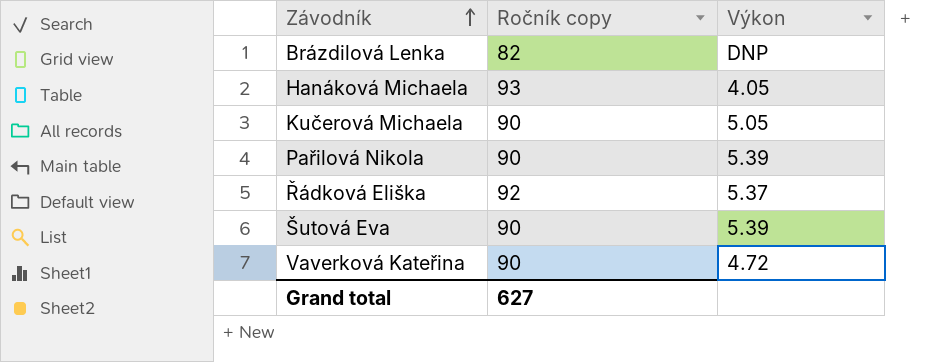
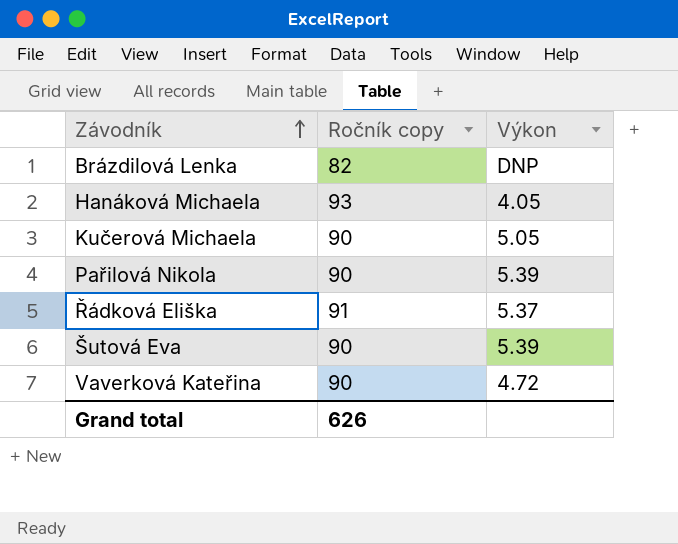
Řádková Eliška | Ročník copy: 92 -> 91
Grand total | Ročník copy: 627 -> 626

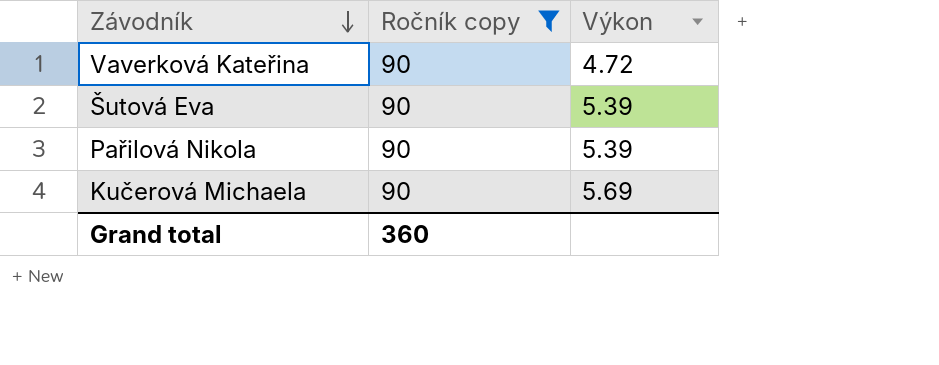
filter: none -> Ročník copy = 90
row order: Závodník ascending -> Závodník descending
Kučerová Michaela | Výkon: 5.05 -> 5.69
Grand total | Ročník copy: 626 -> 360

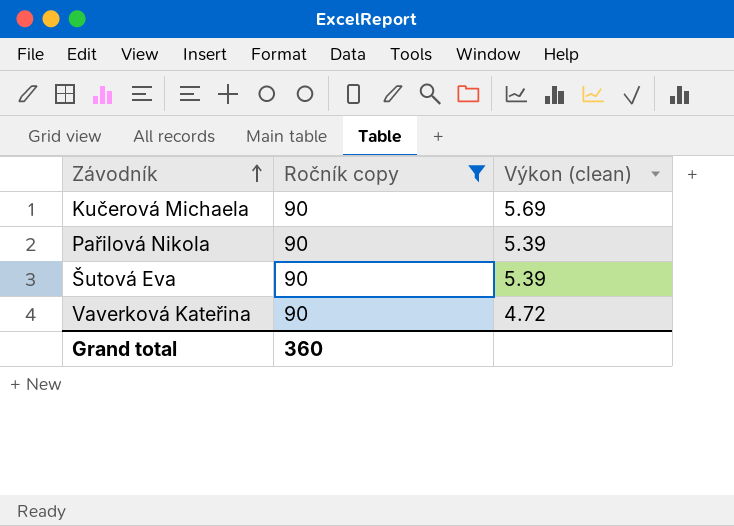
row order: Závodník descending -> Závodník ascending
column name: Výkon -> Výkon (clean)

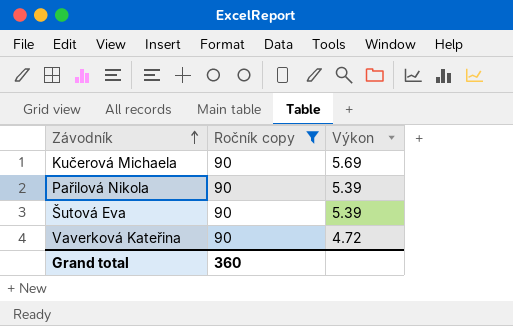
column name: Výkon (clean) -> Výkon

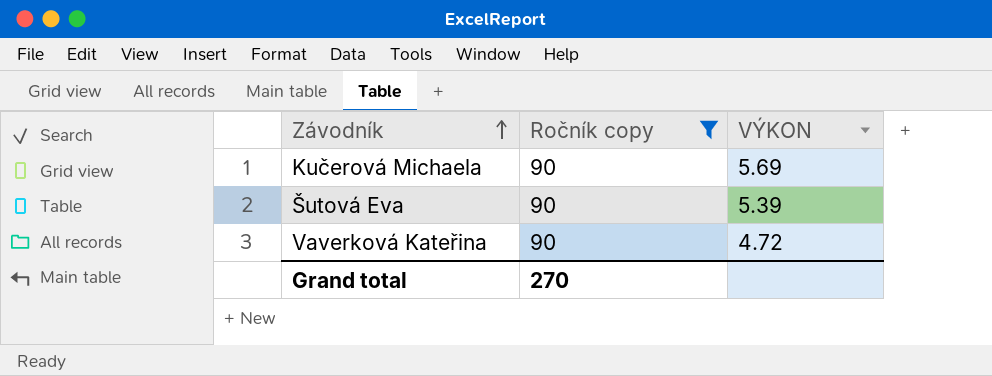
column name: Výkon -> VÝKON
row Pařilová Nikola: 90 | 5.39 -> none
Grand total | Ročník copy: 360 -> 270

